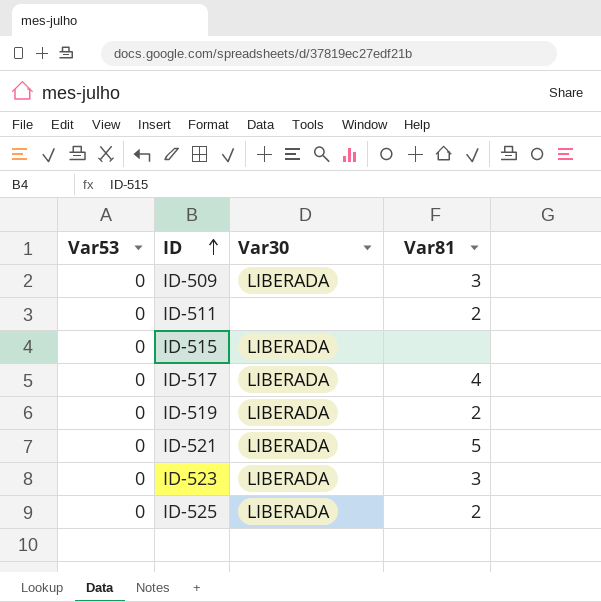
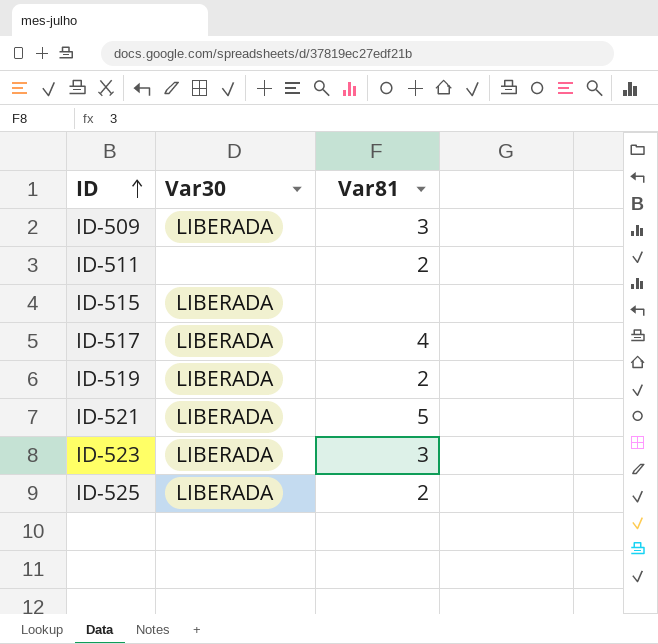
column Var53 | position: 1 -> none

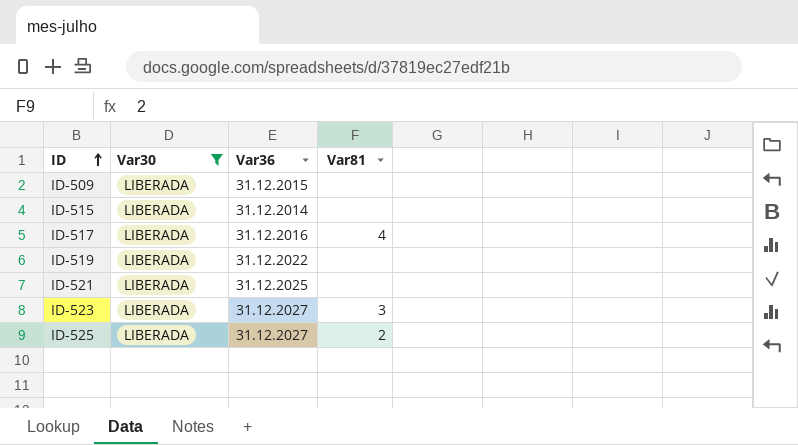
filter: none -> Var30 = LIBERADA
column Var36 | position: none -> 3
ID-509 | Var81: 3 -> none
ID-519 | Var81: 2 -> none
ID-521 | Var81: 5 -> none

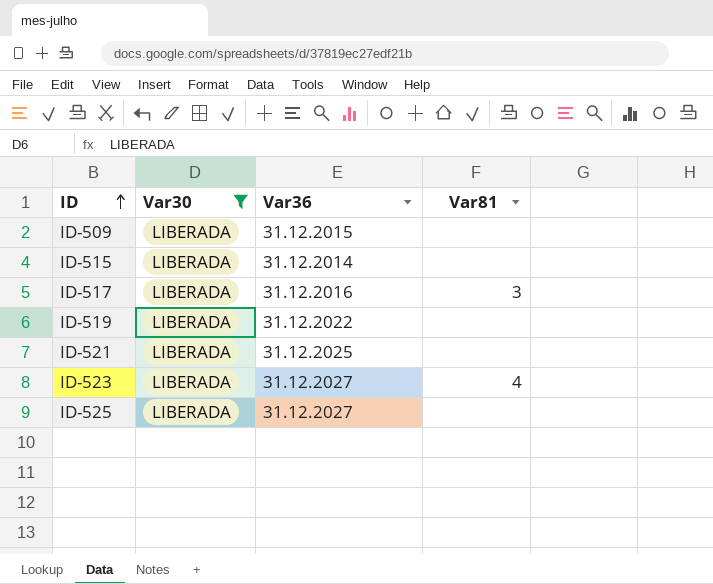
ID-517 | Var81: 4 -> 3
ID-523 | Var81: 3 -> 4
ID-525 | Var81: 2 -> none

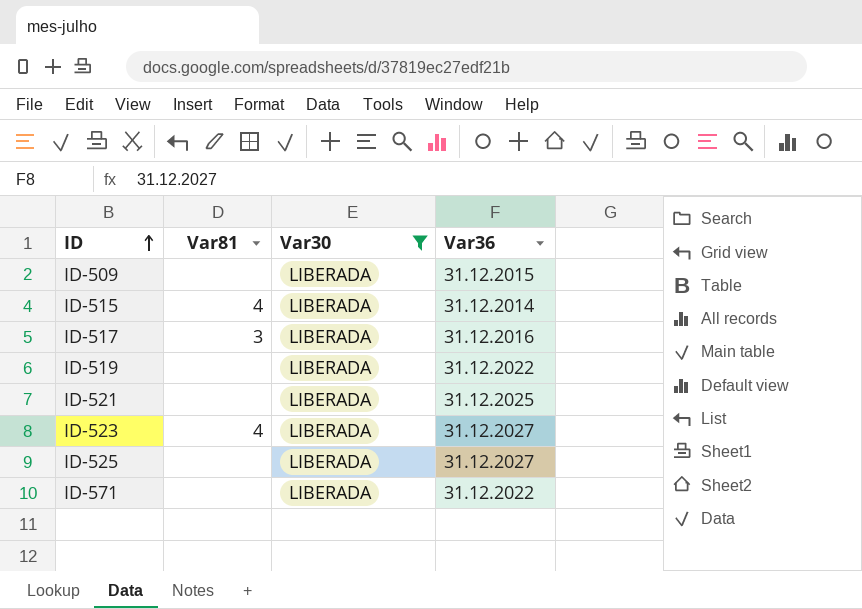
column Var81 | position: 4 -> 2
ID-515 | Var81: none -> 4
row ID-571: none -> none | LIBERADA | 31.12.2022

